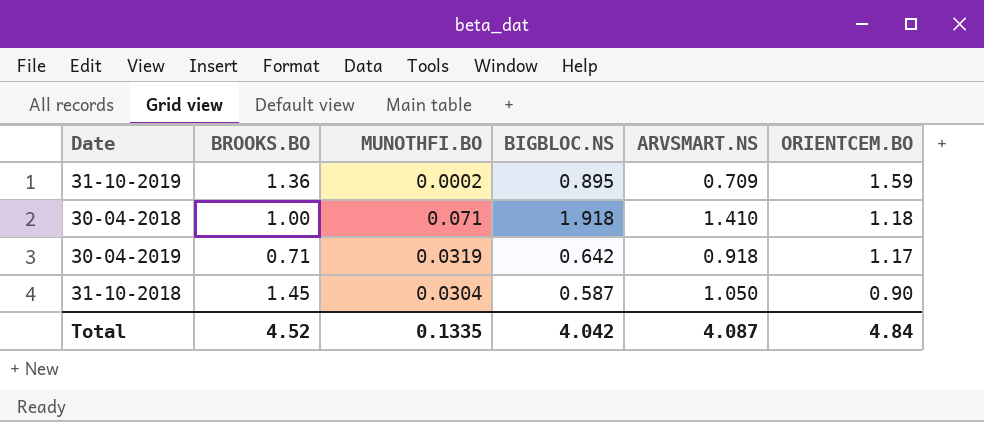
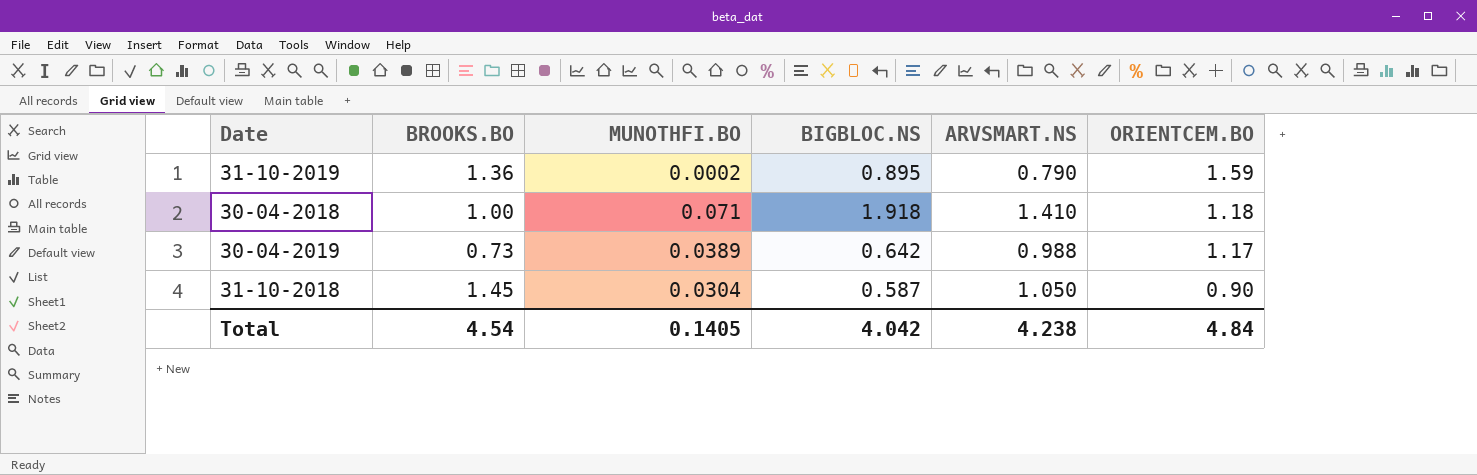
31-10-2019 | ARVSMART.NS: 0.709 -> 0.790
30-04-2019 | BROOKS.BO: 0.71 -> 0.73
30-04-2019 | MUNOTHFI.BO: 0.0319 -> 0.0389
30-04-2019 | ARVSMART.NS: 0.918 -> 0.988
Total | BROOKS.BO: 4.52 -> 4.54
Total | MUNOTHFI.BO: 0.1335 -> 0.1405
Total | ARVSMART.NS: 4.087 -> 4.238

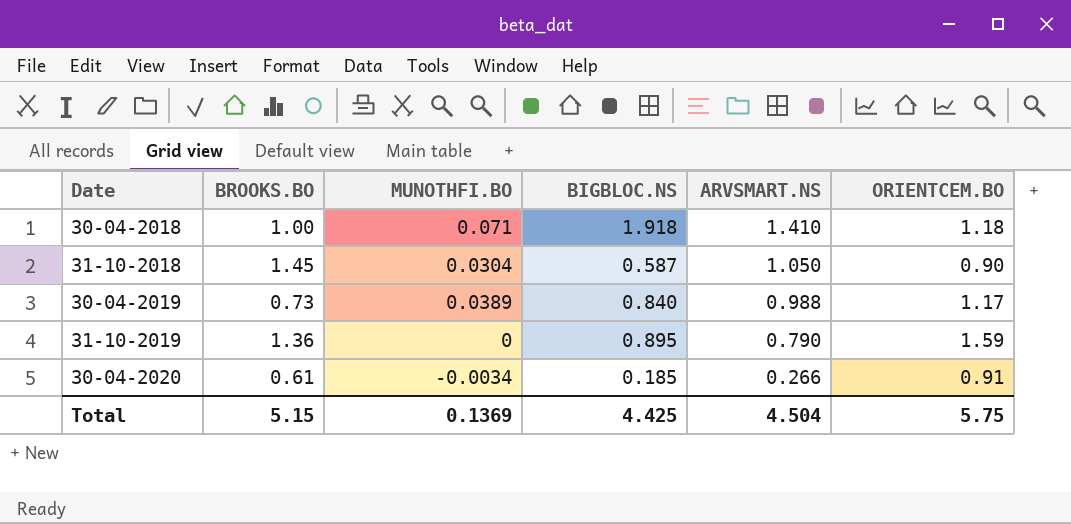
row order: ORIENTCEM.BO descending -> Date ascending
30-04-2019 | BIGBLOC.NS: 0.642 -> 0.840
31-10-2019 | MUNOTHFI.BO: 0.0002 -> 0
row 30-04-2020: none -> 0.61 | -0.0034 | 0.185 | 0.266 | 0.91
Total | BROOKS.BO: 4.54 -> 5.15
Total | MUNOTHFI.BO: 0.1405 -> 0.1369
Total | BIGBLOC.NS: 4.042 -> 4.425
Total | ARVSMART.NS: 4.238 -> 4.504
Total | ORIENTCEM.BO: 4.84 -> 5.75

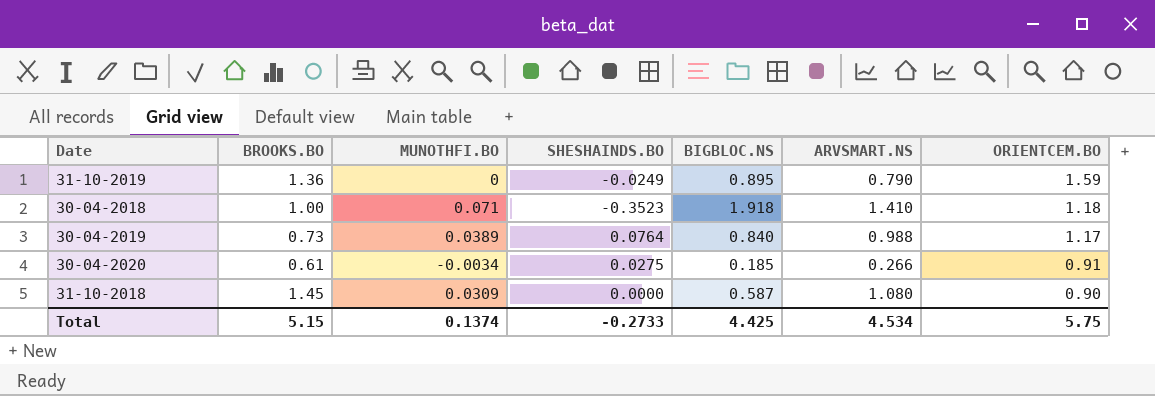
row order: Date ascending -> ORIENTCEM.BO descending
column SHESHAINDS.BO | position: none -> 4
31-10-2018 | MUNOTHFI.BO: 0.0304 -> 0.0309
31-10-2018 | ARVSMART.NS: 1.050 -> 1.080
Total | MUNOTHFI.BO: 0.1369 -> 0.1374
Total | ARVSMART.NS: 4.504 -> 4.534

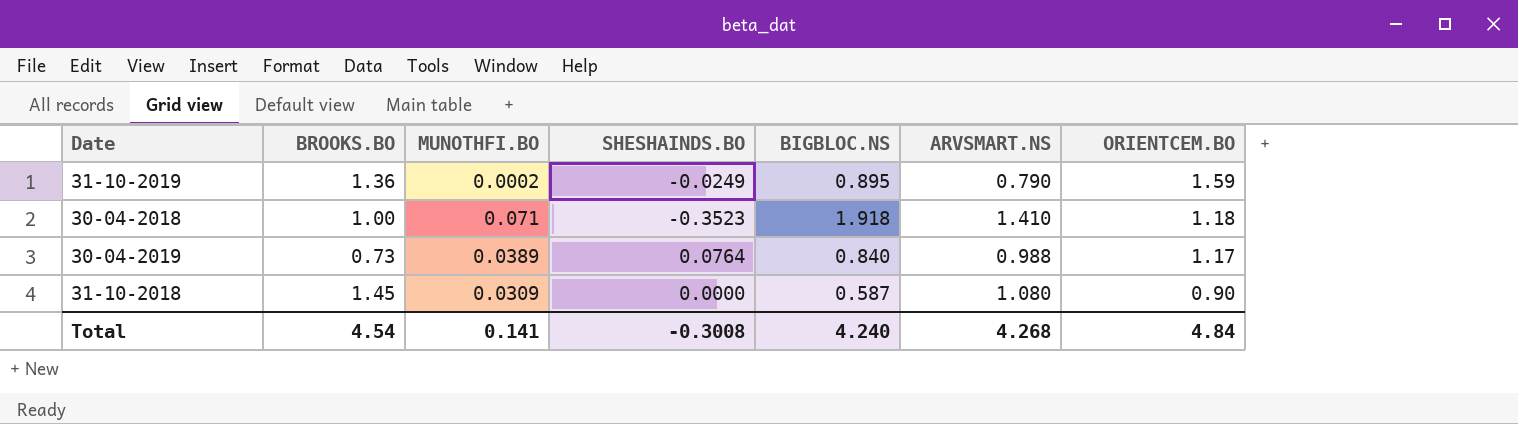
row 30-04-2020: 0.61 | -0.0034 | 0.0275 | 0.185 | 0.266 | 0.91 -> none
31-10-2019 | MUNOTHFI.BO: 0 -> 0.0002
Total | BROOKS.BO: 5.15 -> 4.54
Total | MUNOTHFI.BO: 0.1374 -> 0.141
Total | SHESHAINDS.BO: -0.2733 -> -0.3008
Total | BIGBLOC.NS: 4.425 -> 4.240
Total | ARVSMART.NS: 4.534 -> 4.268
Total | ORIENTCEM.BO: 5.75 -> 4.84

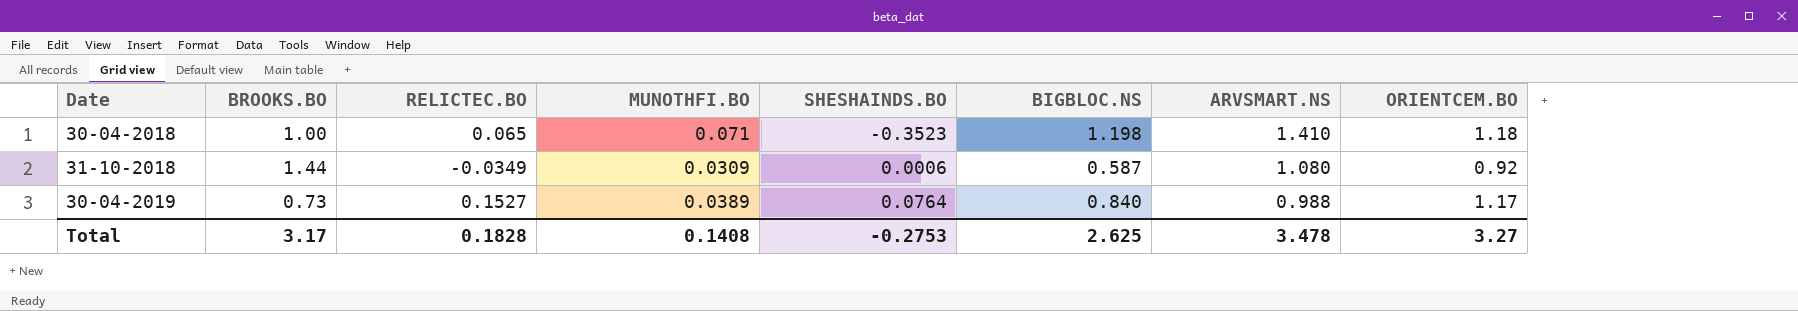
row order: ORIENTCEM.BO descending -> Date ascending
column RELICTEC.BO | position: none -> 3
row 31-10-2019: 1.36 | 0.0002 | -0.0249 | 0.895 | 0.790 | 1.59 -> none
30-04-2018 | BIGBLOC.NS: 1.918 -> 1.198
31-10-2018 | BROOKS.BO: 1.45 -> 1.44
31-10-2018 | SHESHAINDS.BO: 0.0000 -> 0.0006
31-10-2018 | ORIENTCEM.BO: 0.90 -> 0.92
Total | BROOKS.BO: 4.54 -> 3.17
Total | MUNOTHFI.BO: 0.141 -> 0.1408
Total | SHESHAINDS.BO: -0.3008 -> -0.2753
Total | BIGBLOC.NS: 4.240 -> 2.625
Total | ARVSMART.NS: 4.268 -> 3.478
Total | ORIENTCEM.BO: 4.84 -> 3.27

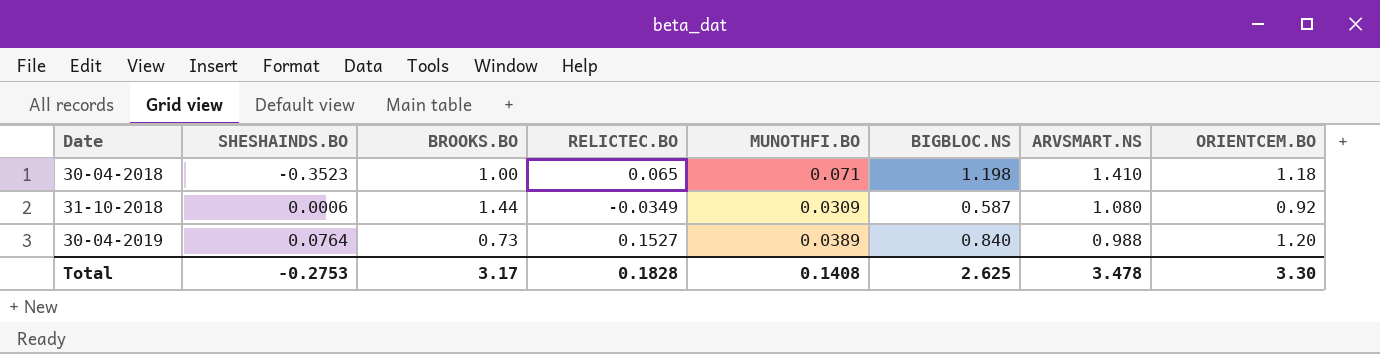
column SHESHAINDS.BO | position: 5 -> 2
30-04-2019 | ORIENTCEM.BO: 1.17 -> 1.20
Total | ORIENTCEM.BO: 3.27 -> 3.30

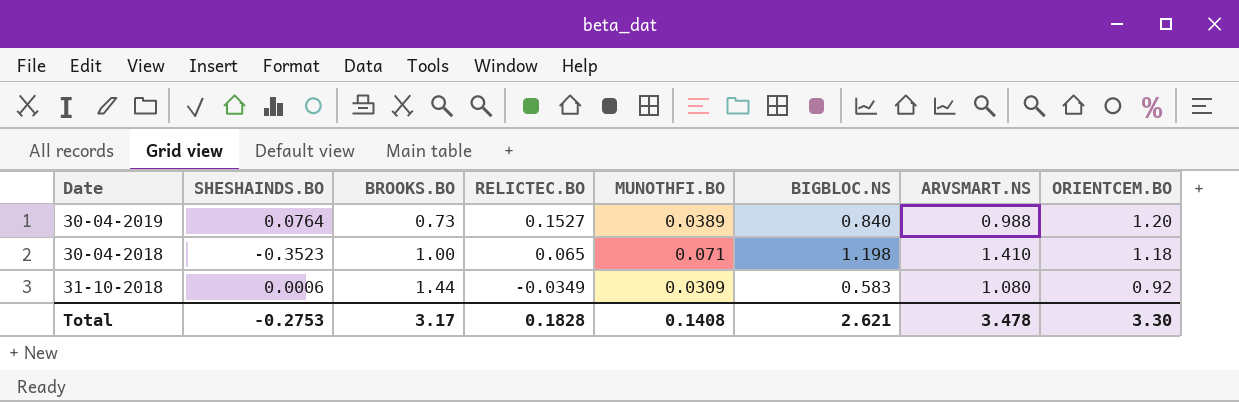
row order: Date ascending -> BROOKS.BO ascending
31-10-2018 | BIGBLOC.NS: 0.587 -> 0.583
Total | BIGBLOC.NS: 2.625 -> 2.621

